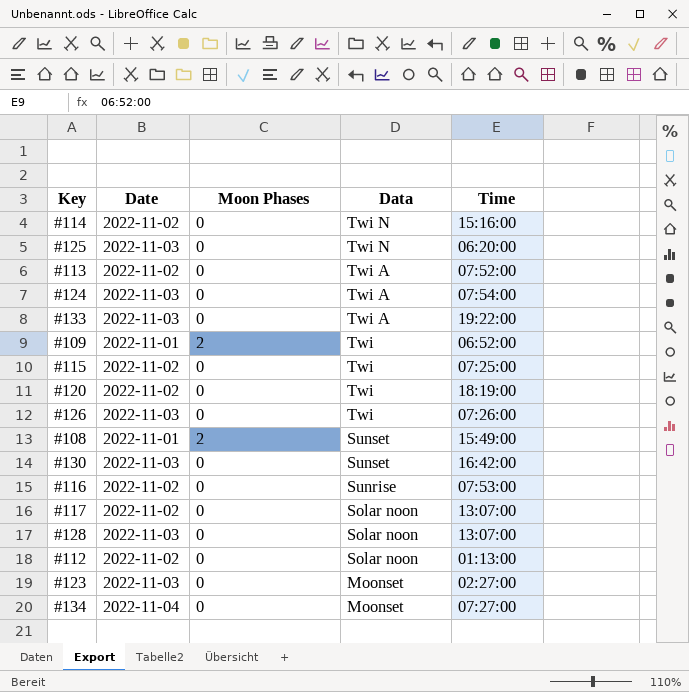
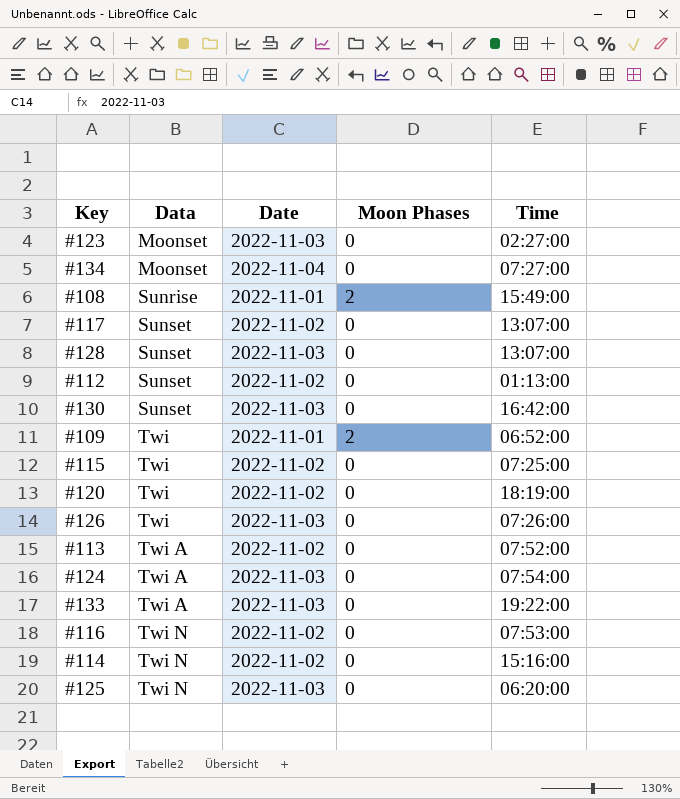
row order: Data descending -> Data ascending
column Data | position: 4 -> 2
#108 | Data: Sunset -> Sunrise
#117 | Data: Solar noon -> Sunset
#128 | Data: Solar noon -> Sunset
#112 | Data: Solar noon -> Sunset
#116 | Data: Sunrise -> Twi N

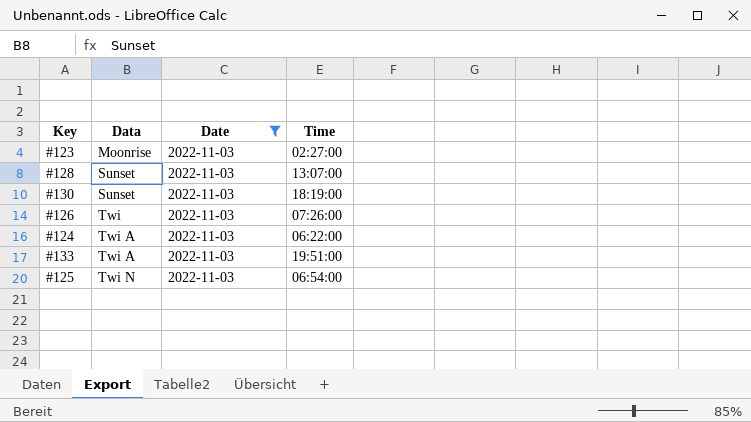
filter: none -> Date = 2022-11-03
column Moon Phases | position: 4 -> none
#123 | Data: Moonset -> Moonrise
#130 | Time: 16:42:00 -> 18:19:00
#124 | Time: 07:54:00 -> 06:22:00
#133 | Time: 19:22:00 -> 19:51:00
#125 | Time: 06:20:00 -> 06:54:00

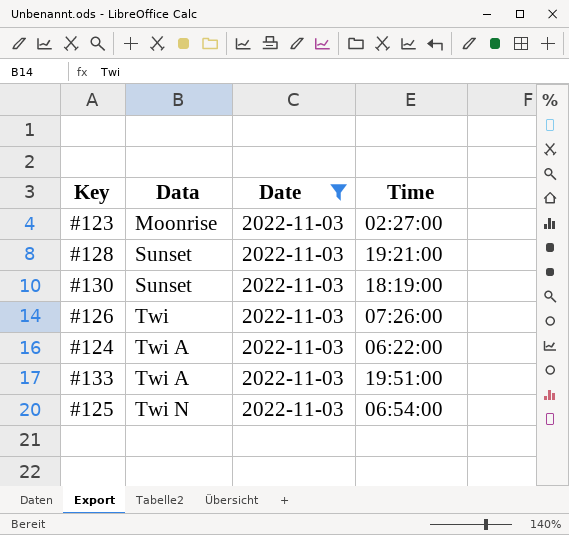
#128 | Time: 13:07:00 -> 19:21:00

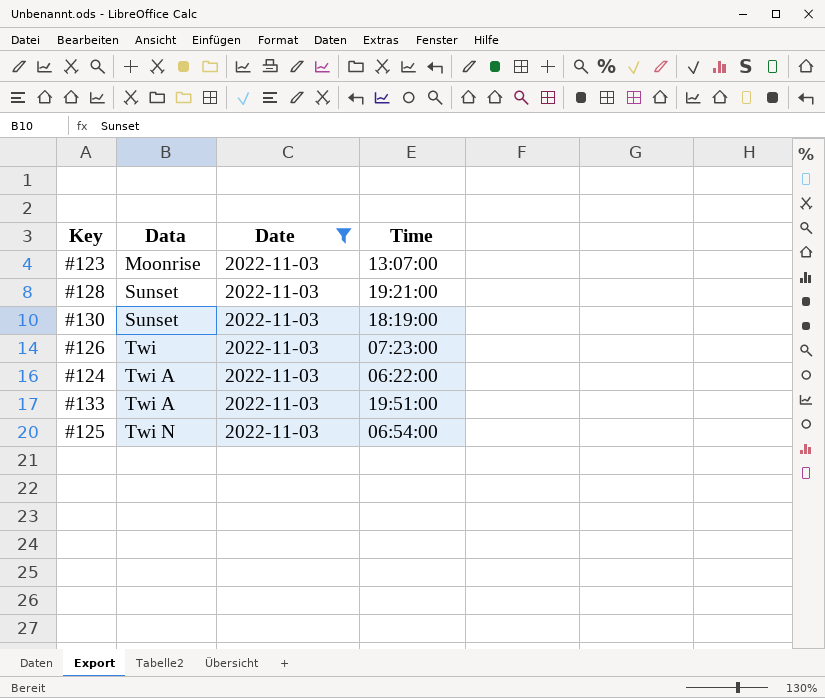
#123 | Time: 02:27:00 -> 13:07:00
#126 | Time: 07:26:00 -> 07:23:00

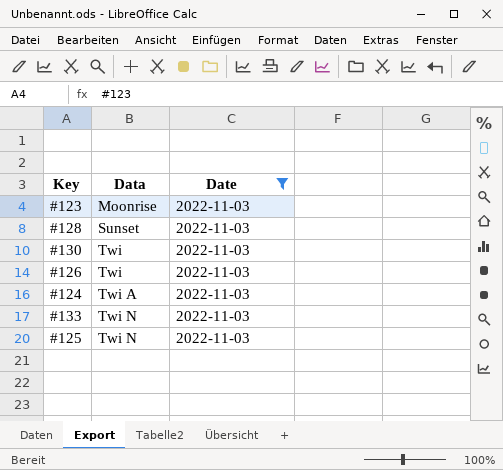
column Time | position: 4 -> none
#130 | Data: Sunset -> Twi
#133 | Data: Twi A -> Twi N

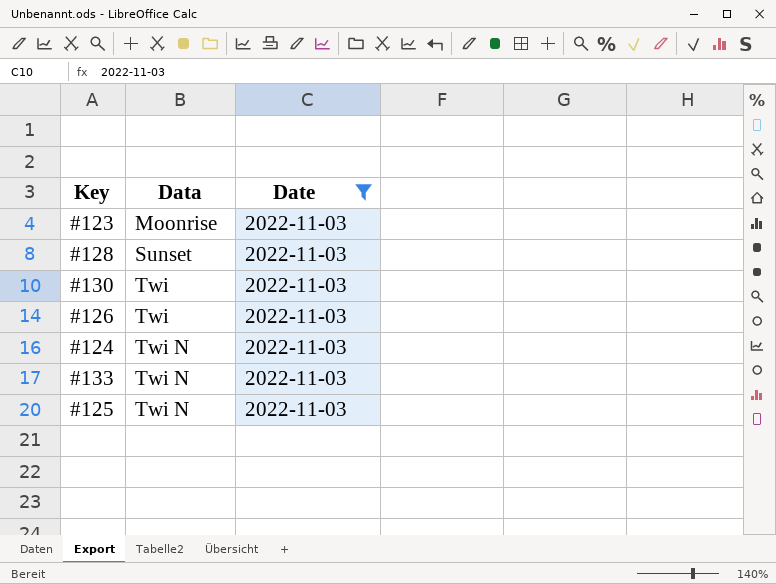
#124 | Data: Twi A -> Twi N

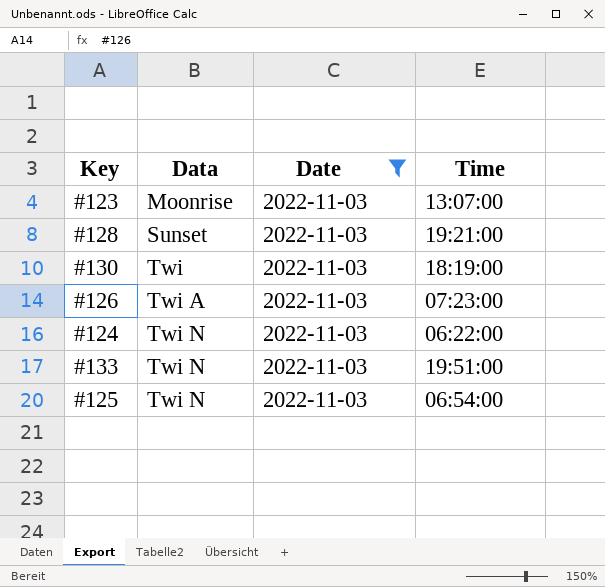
column Time | position: none -> 4
#126 | Data: Twi -> Twi A

